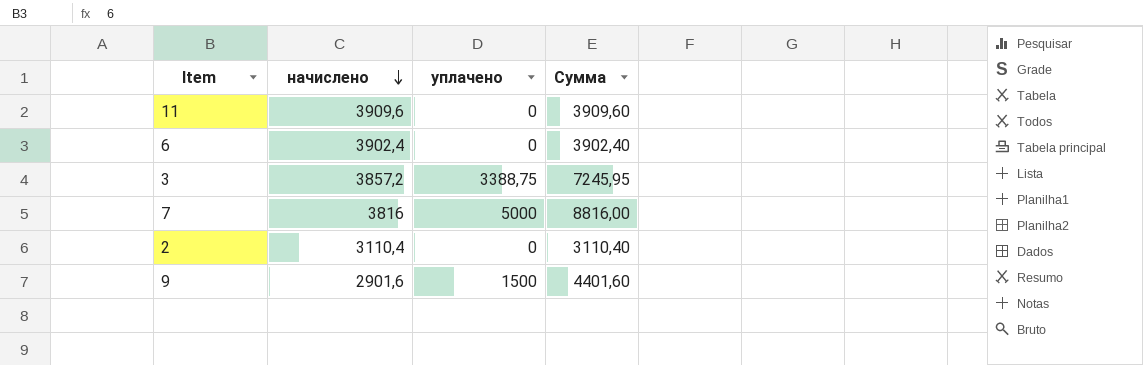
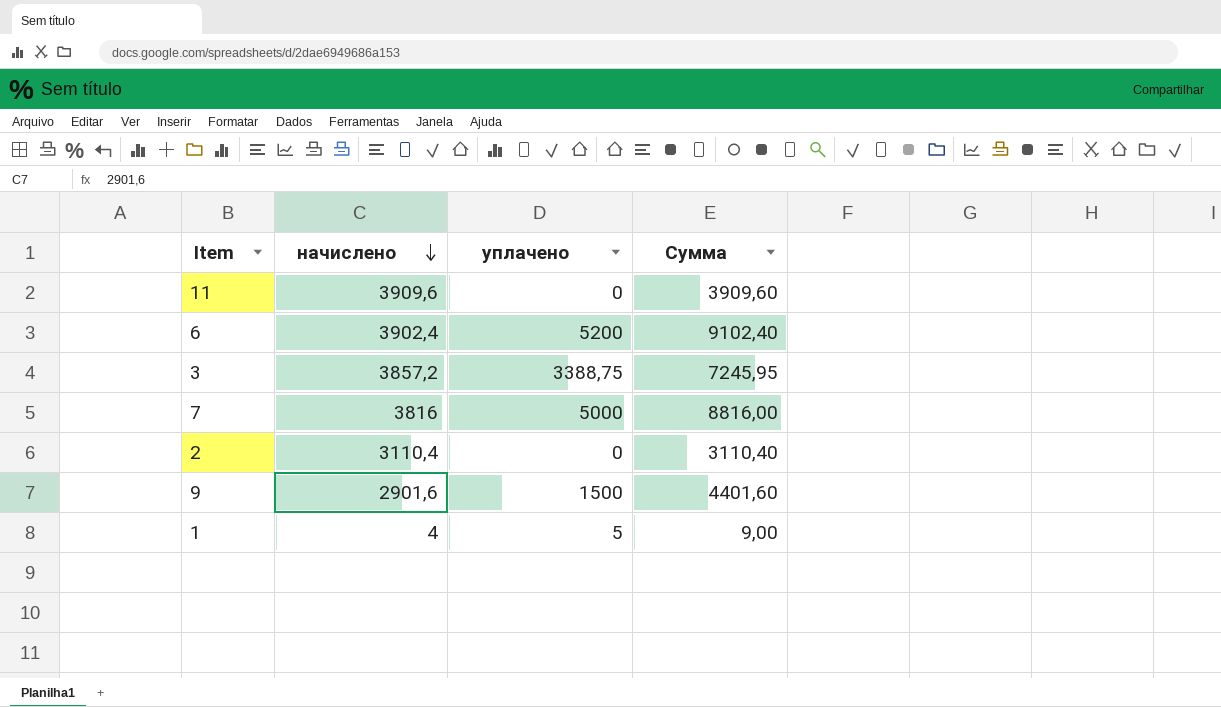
6 | уплачено: 0 -> 5200
6 | Сумма: 3902,40 -> 9102,40
row 1: none -> 4 | 5 | 9,00

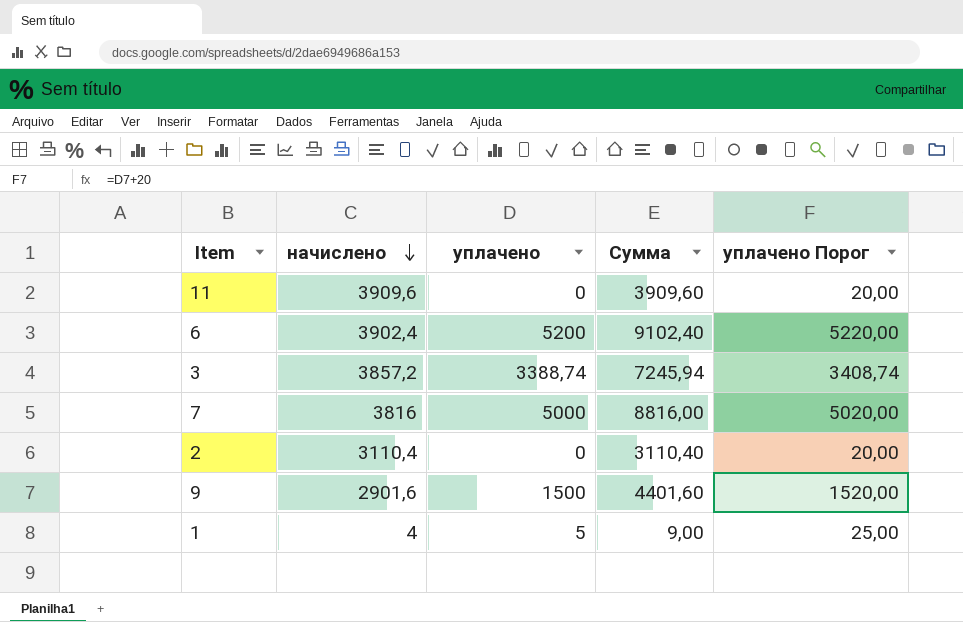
column уплачено Порог | formula: none -> [уплачено] + 20
3 | уплачено: 3388,75 -> 3388,74
3 | Сумма: 7245,95 -> 7245,94

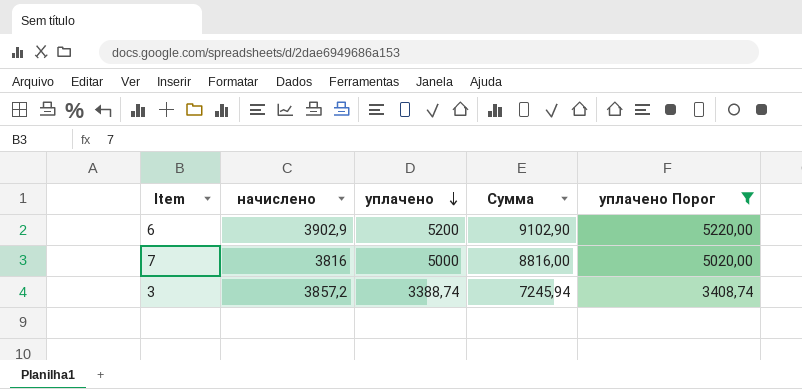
filter: none -> уплачено Порог >= 3408,74
row order: начислено descending -> уплачено descending
6 | начислено: 3902,4 -> 3902,9
6 | Сумма: 9102,40 -> 9102,90

